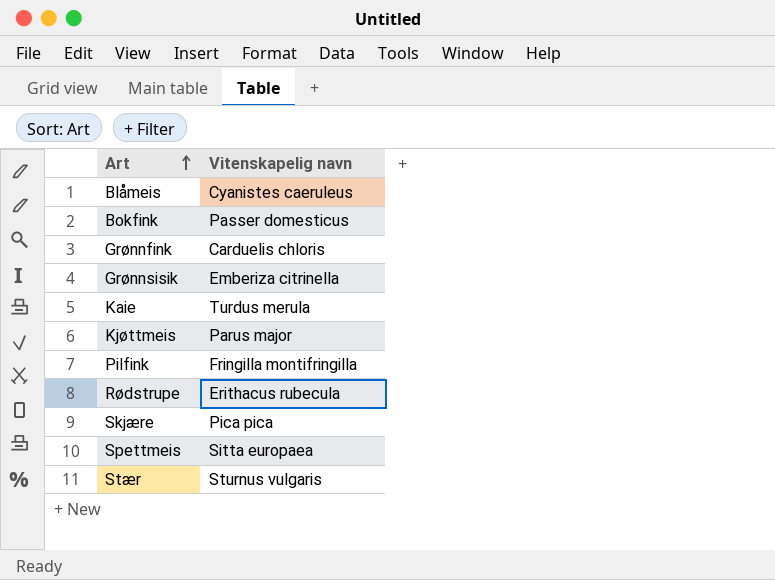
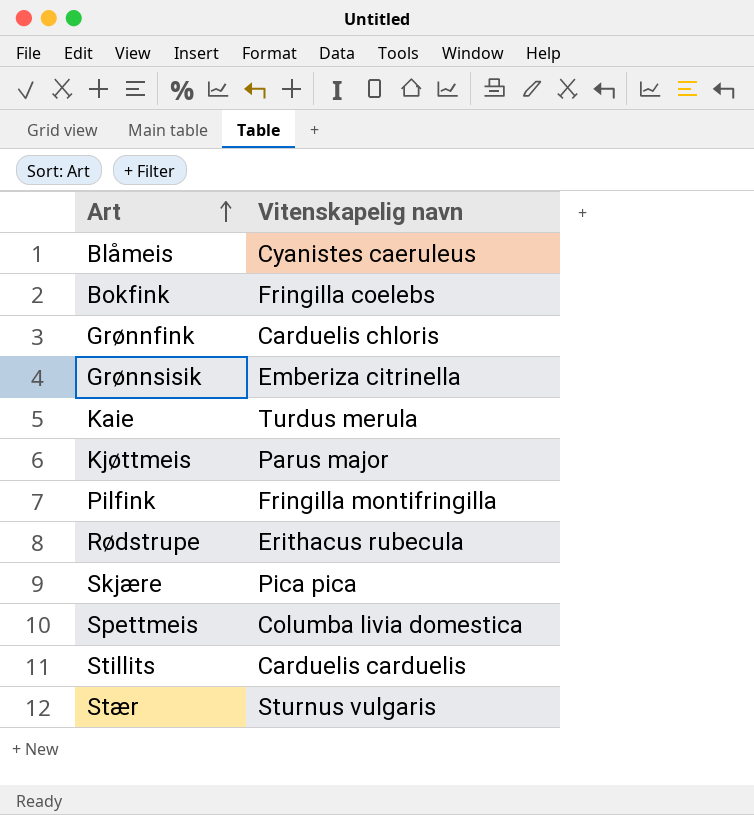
Bokfink | Vitenskapelig navn: Passer domesticus -> Fringilla coelebs
Spettmeis | Vitenskapelig navn: Sitta europaea -> Columba livia domestica
row Stillits: none -> Carduelis carduelis

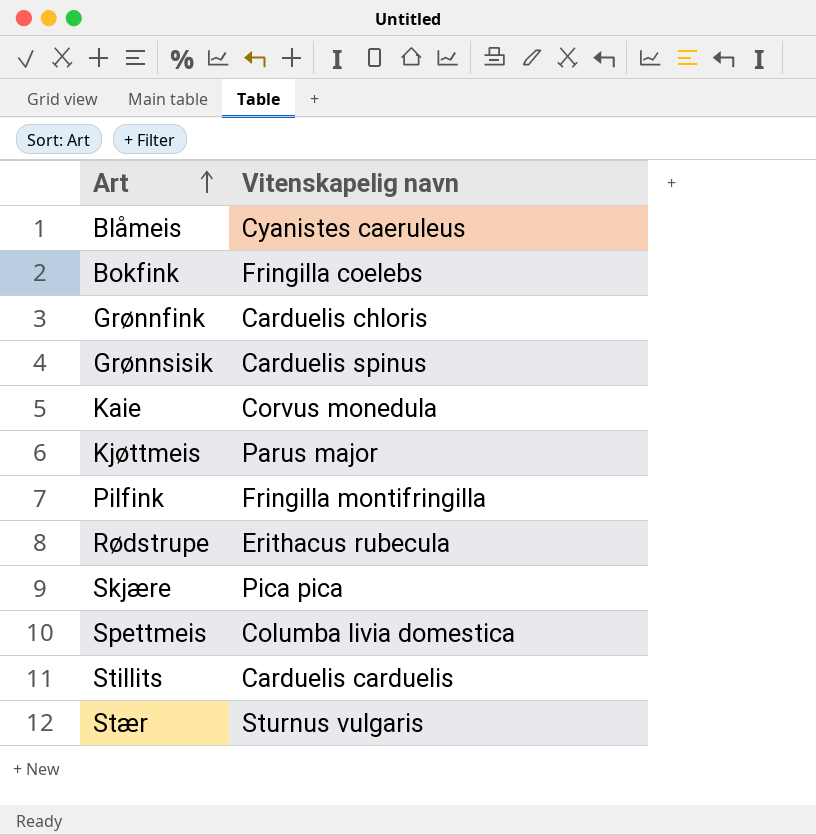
Grønnsisik | Vitenskapelig navn: Emberiza citrinella -> Carduelis spinus
Kaie | Vitenskapelig navn: Turdus merula -> Corvus monedula

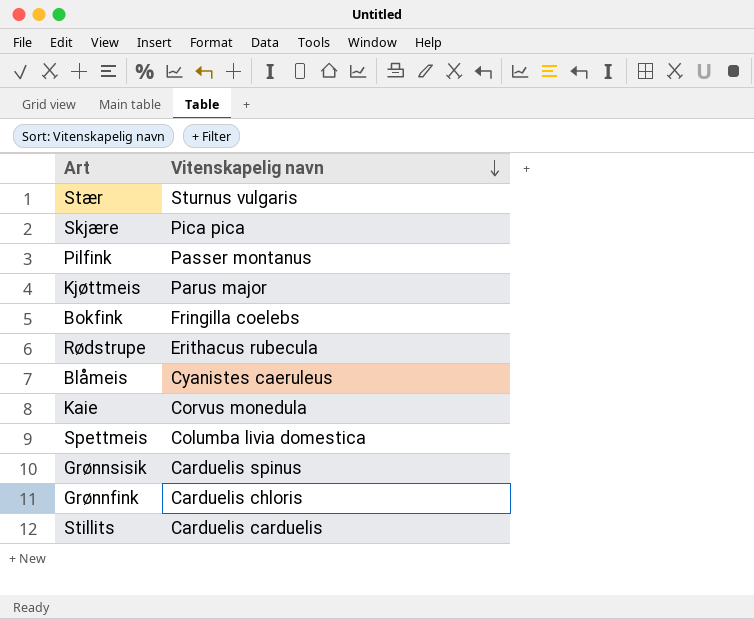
row order: Art ascending -> Vitenskapelig navn descending
Pilfink | Vitenskapelig navn: Fringilla montifringilla -> Passer montanus

